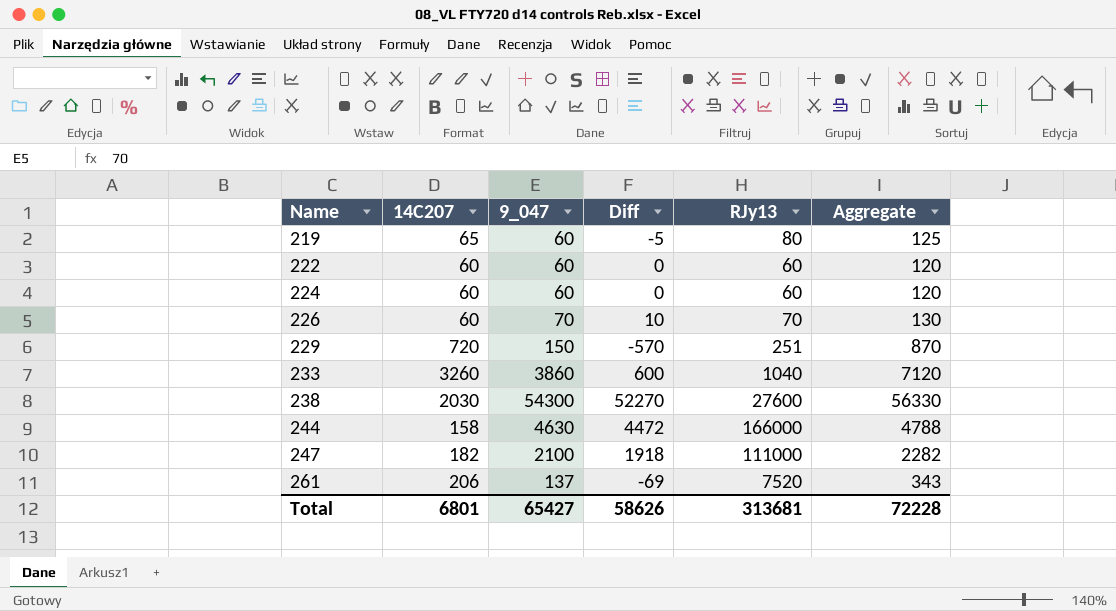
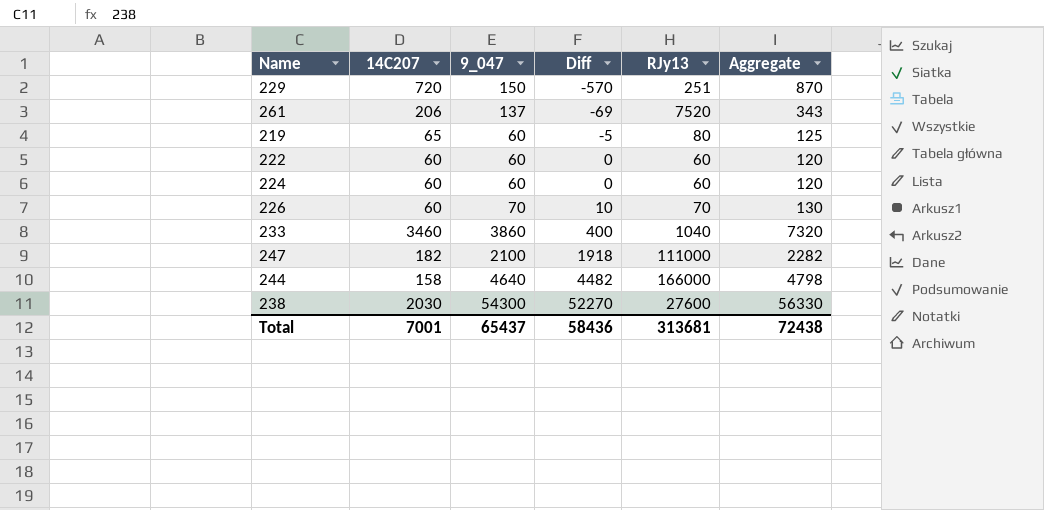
row order: Name ascending -> Diff ascending
233 | 14C207: 3260 -> 3460
233 | Diff: 600 -> 400
233 | Aggregate: 7120 -> 7320
244 | 9_047: 4630 -> 4640
244 | Diff: 4472 -> 4482
244 | Aggregate: 4788 -> 4798
Total | 14C207: 6801 -> 7001
Total | 9_047: 65427 -> 65437
Total | Diff: 58626 -> 58436
Total | Aggregate: 72228 -> 72438

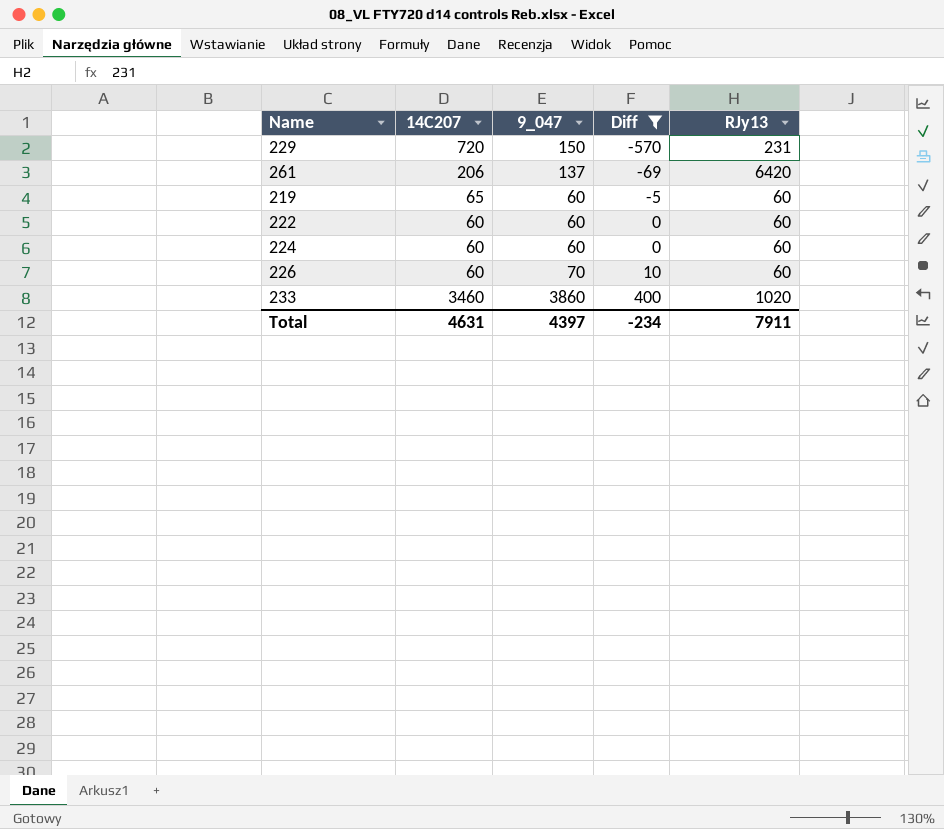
filter: none -> Diff <= 400
column Aggregate | formula: [14C207] + [9_047] -> none
229 | RJy13: 251 -> 231
261 | RJy13: 7520 -> 6420
219 | RJy13: 80 -> 60
226 | RJy13: 70 -> 60
233 | RJy13: 1040 -> 1020
Total | 14C207: 7001 -> 4631
Total | 9_047: 65437 -> 4397
Total | Diff: 58436 -> -234
Total | RJy13: 313681 -> 7911

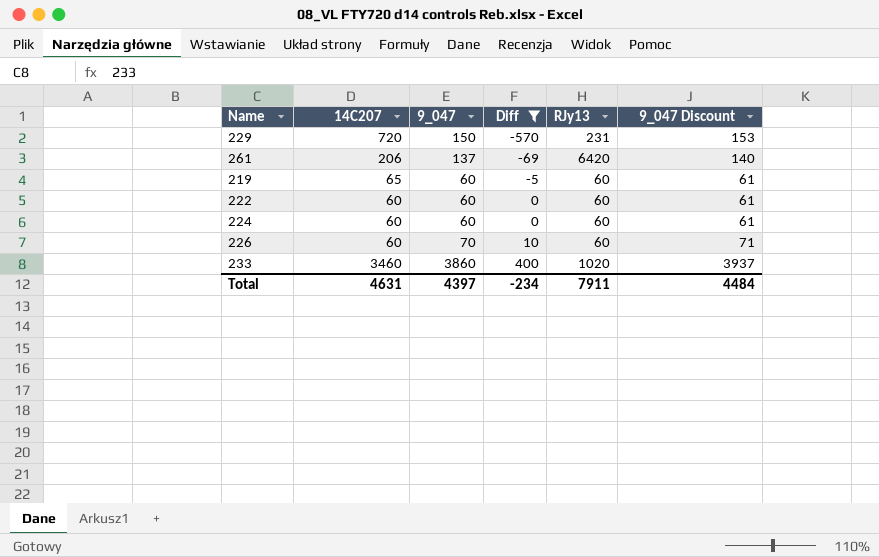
column 9_047 Discount | formula: none -> [9_047] * 1.02

